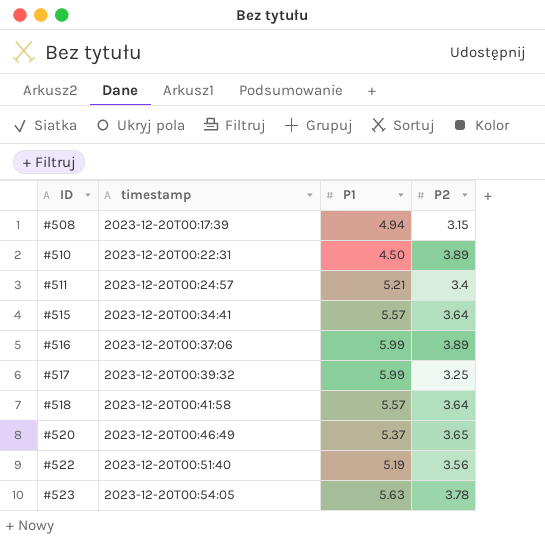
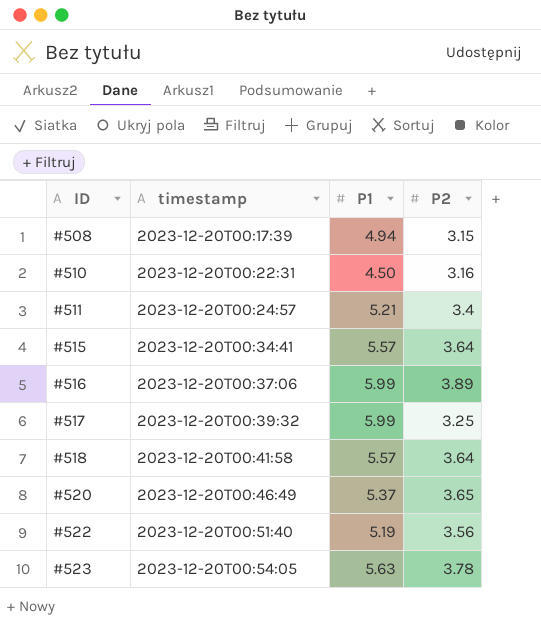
#510 | P2: 3.89 -> 3.16

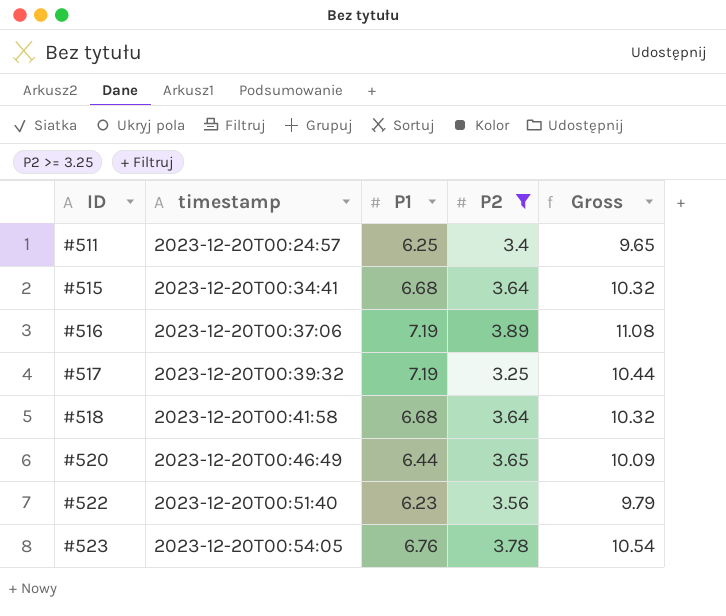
filter: none -> P2 >= 3.25
column Gross | formula: none -> [P1] + [P2]
#511 | P1: 5.21 -> 6.25
#515 | P1: 5.57 -> 6.68
#516 | P1: 5.99 -> 7.19
#517 | P1: 5.99 -> 7.19
#518 | P1: 5.57 -> 6.68
#520 | P1: 5.37 -> 6.44
#522 | P1: 5.19 -> 6.23
#523 | P1: 5.63 -> 6.76

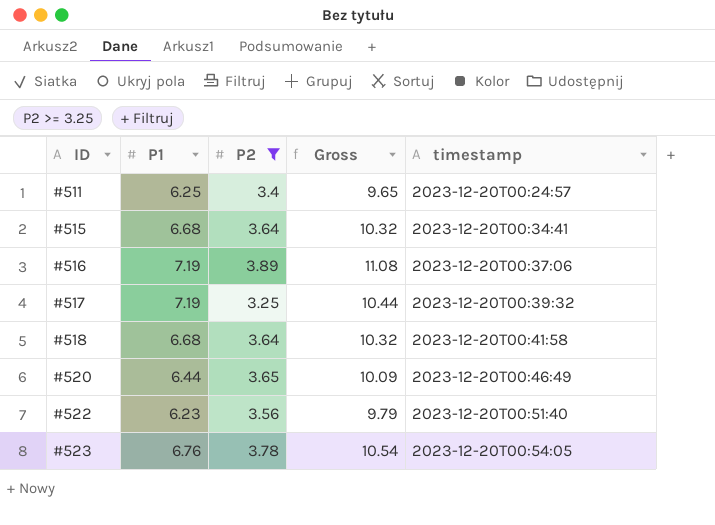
column timestamp | position: 2 -> 5

